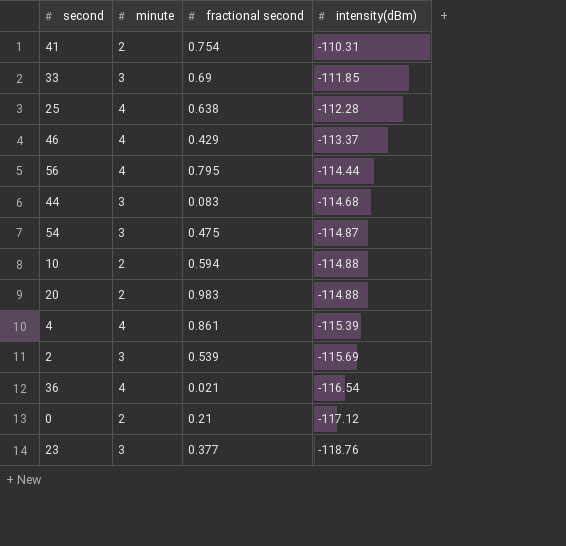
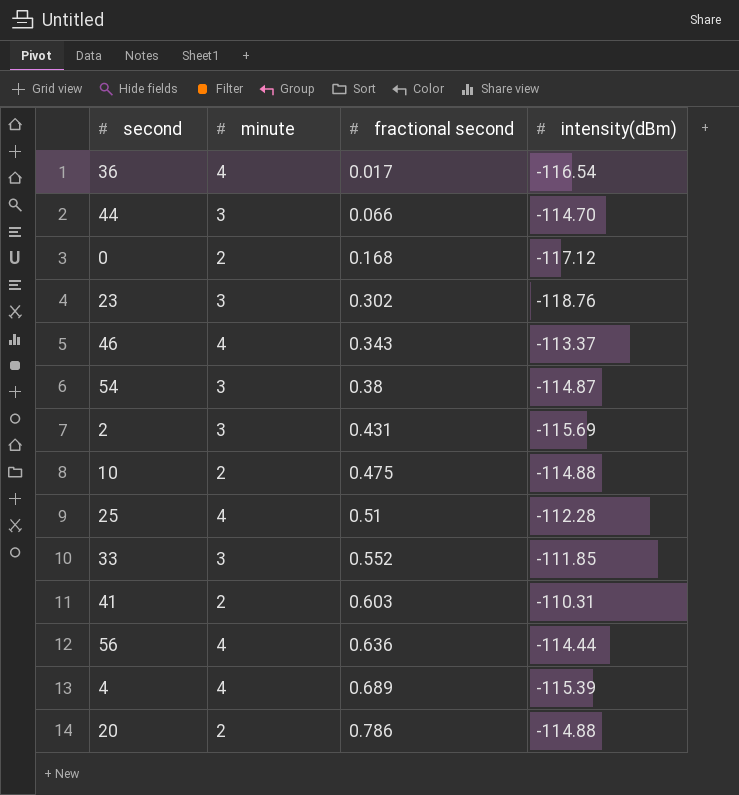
row order: intensity(dBm) descending -> fractional second ascending
36 | fractional second: 0.021 -> 0.017
44 | fractional second: 0.083 -> 0.066
44 | intensity(dBm): -114.68 -> -114.70
0 | fractional second: 0.21 -> 0.168
23 | fractional second: 0.377 -> 0.302
46 | fractional second: 0.429 -> 0.343
54 | fractional second: 0.475 -> 0.38
2 | fractional second: 0.539 -> 0.431
10 | fractional second: 0.594 -> 0.475
25 | fractional second: 0.638 -> 0.51
33 | fractional second: 0.69 -> 0.552
41 | fractional second: 0.754 -> 0.603
56 | fractional second: 0.795 -> 0.636
4 | fractional second: 0.861 -> 0.689
20 | fractional second: 0.983 -> 0.786

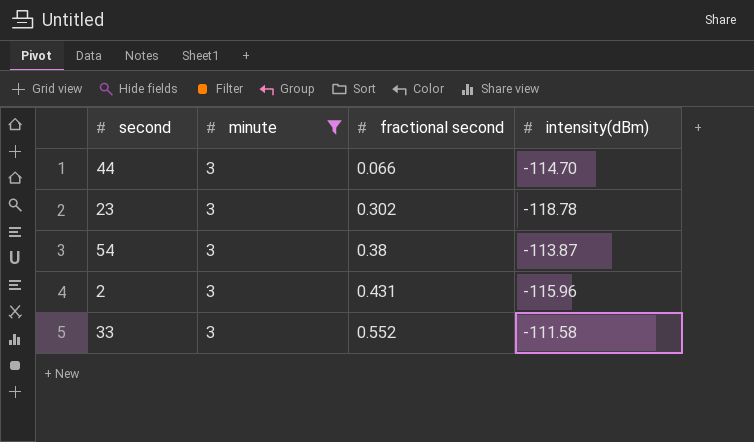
filter: none -> minute = 3
23 | intensity(dBm): -118.76 -> -118.78
54 | intensity(dBm): -114.87 -> -113.87
2 | intensity(dBm): -115.69 -> -115.96
33 | intensity(dBm): -111.85 -> -111.58

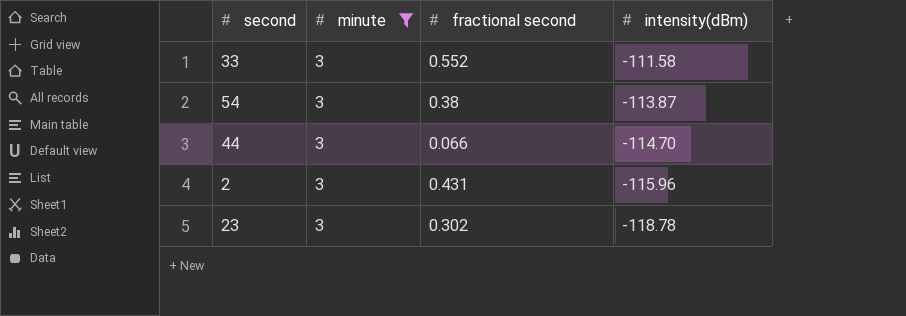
row order: fractional second ascending -> intensity(dBm) descending

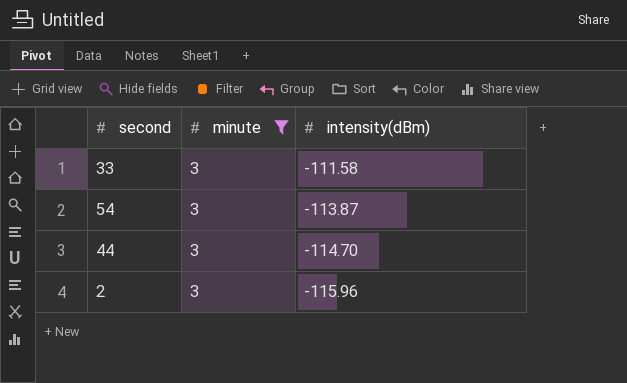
column fractional second | position: 3 -> none
row 23: 3 | 0.302 | -118.78 -> none

